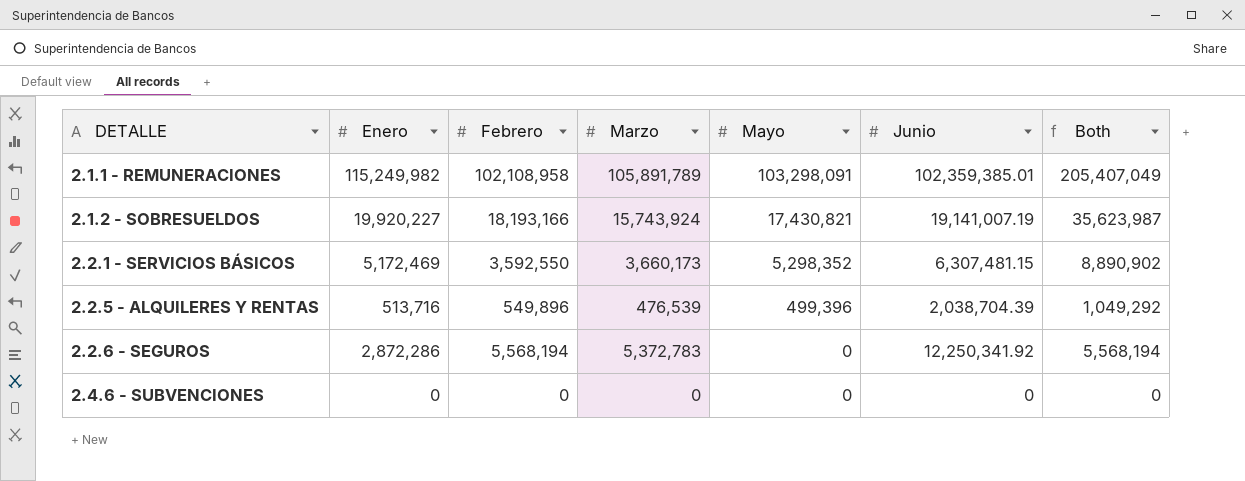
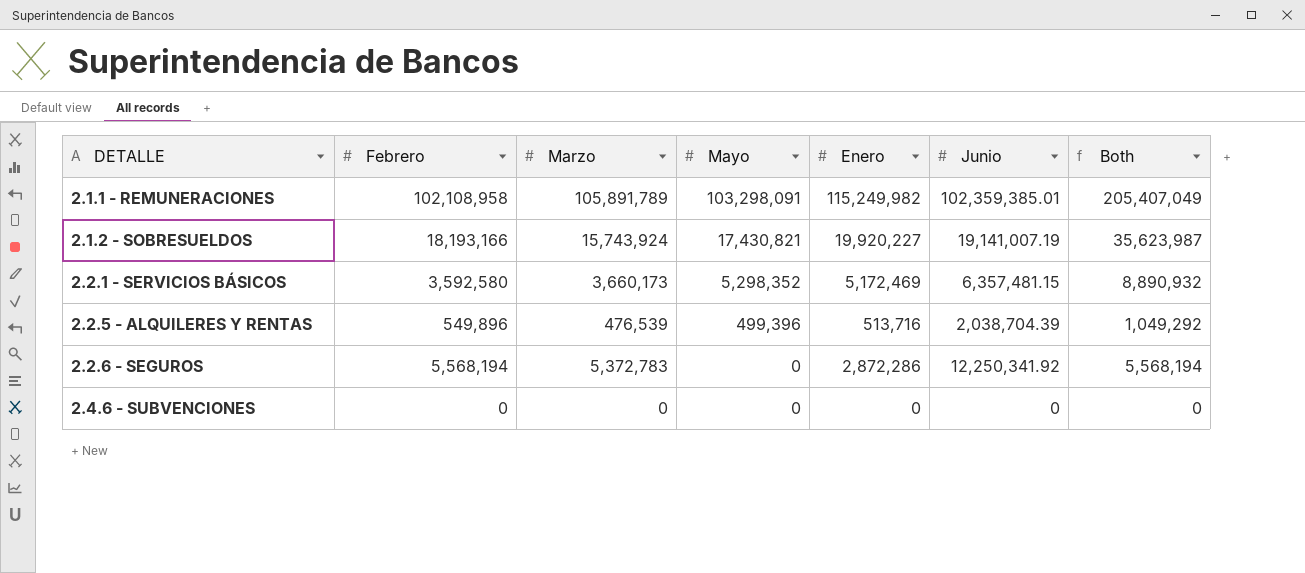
column Enero | position: 2 -> 5
2.2.1 - SERVICIOS BÁSICOS | Febrero: 3,592,550 -> 3,592,580
2.2.1 - SERVICIOS BÁSICOS | Junio: 6,307,481.15 -> 6,357,481.15
2.2.1 - SERVICIOS BÁSICOS | Both: 8,890,902 -> 8,890,932

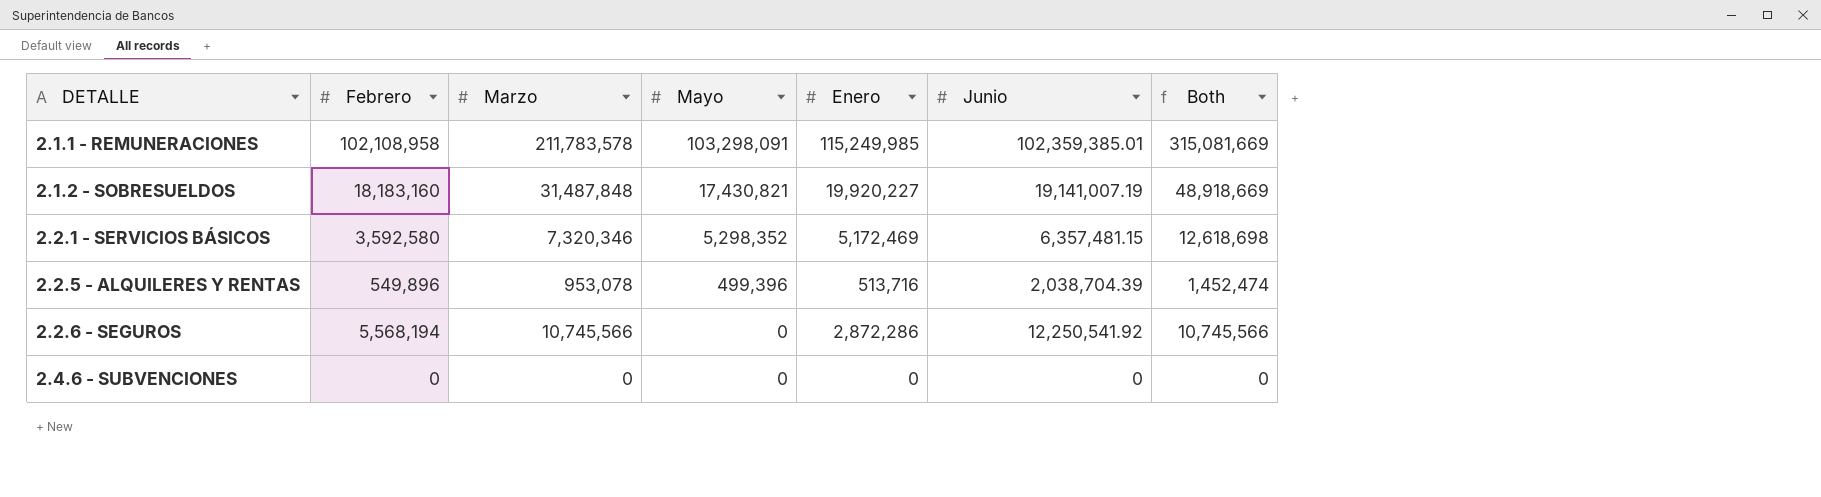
column Both | formula: [Febrero] + [Mayo] -> [Marzo] + [Mayo]
2.1.1 - REMUNERACIONES | Marzo: 105,891,789 -> 211,783,578
2.1.1 - REMUNERACIONES | Enero: 115,249,982 -> 115,249,985
2.1.2 - SOBRESUELDOS | Febrero: 18,193,166 -> 18,183,160
2.1.2 - SOBRESUELDOS | Marzo: 15,743,924 -> 31,487,848
2.2.1 - SERVICIOS BÁSICOS | Marzo: 3,660,173 -> 7,320,346
2.2.5 - ALQUILERES Y RENTAS | Marzo: 476,539 -> 953,078
2.2.6 - SEGUROS | Marzo: 5,372,783 -> 10,745,566
2.2.6 - SEGUROS | Junio: 12,250,341.92 -> 12,250,541.92

